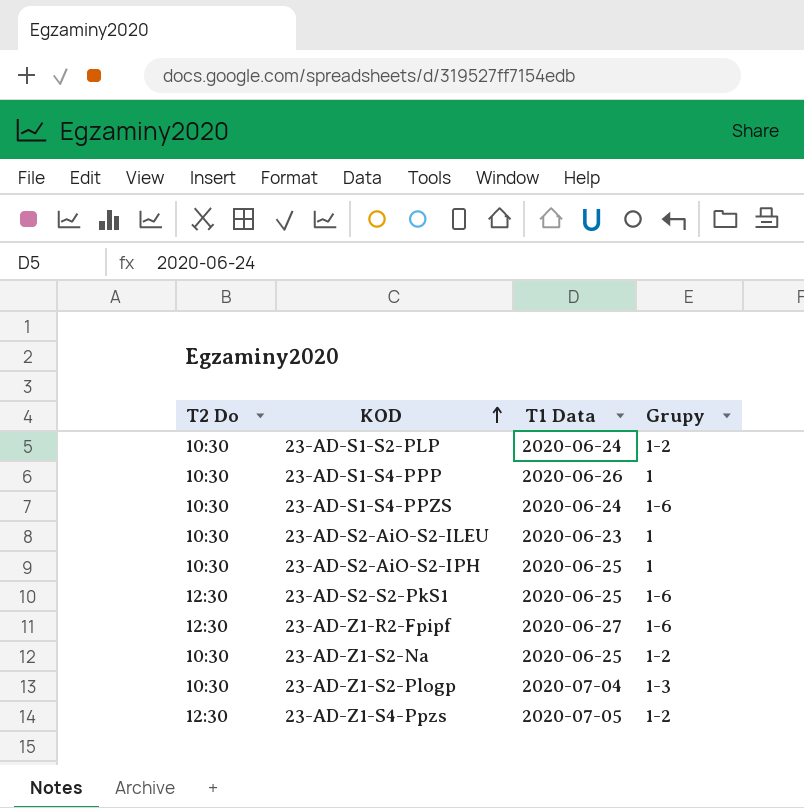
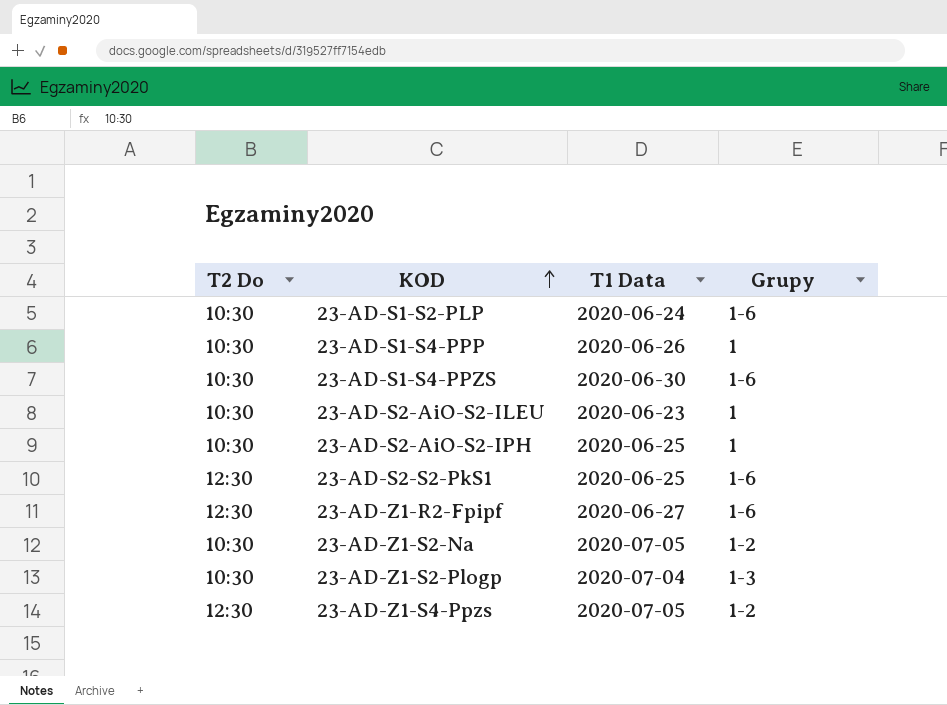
23-AD-S1-S2-PLP | Grupy: 1-2 -> 1-6
23-AD-S1-S4-PPZS | T1 Data: 2020-06-24 -> 2020-06-30
23-AD-Z1-S2-Na | T1 Data: 2020-06-25 -> 2020-07-05

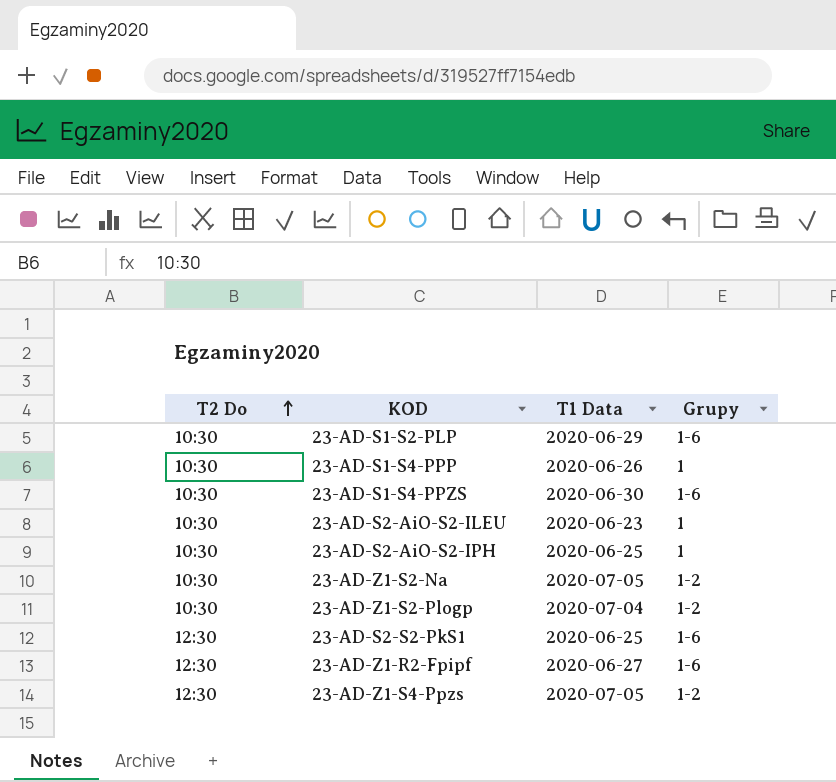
row order: KOD ascending -> T2 Do ascending
23-AD-S1-S2-PLP | T1 Data: 2020-06-24 -> 2020-06-29
23-AD-Z1-S2-Plogp | Grupy: 1-3 -> 1-2

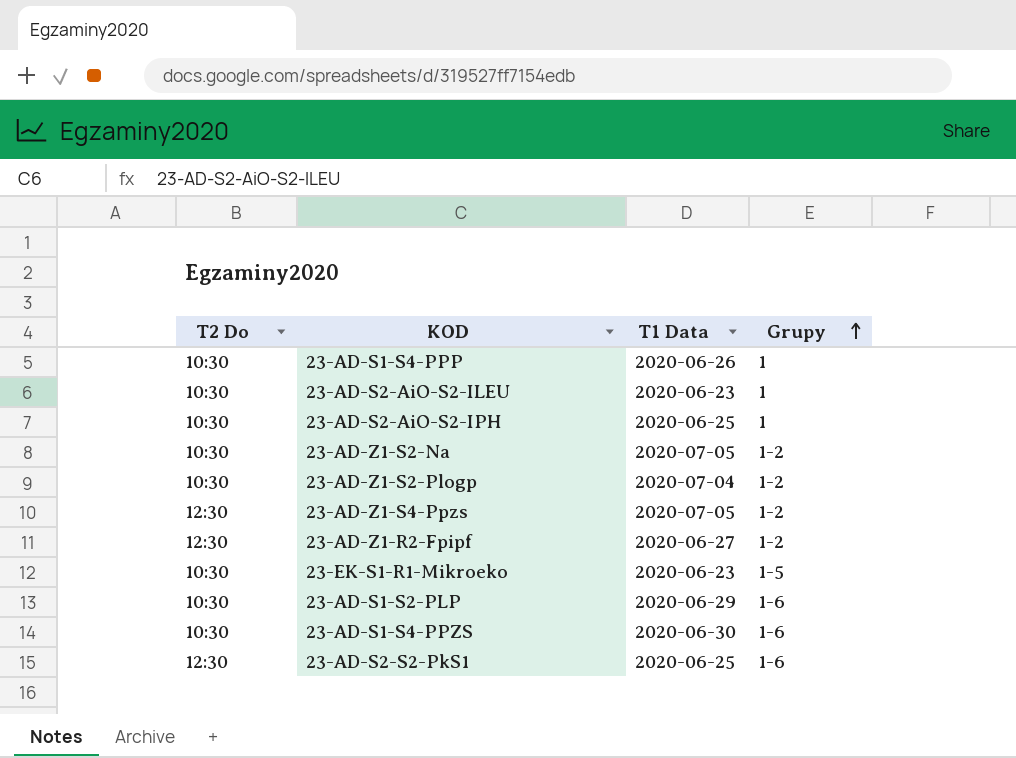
row order: T2 Do ascending -> Grupy ascending
23-AD-Z1-R2-Fpipf | Grupy: 1-6 -> 1-2
row 23-EK-S1-R1-Mikroeko: none -> 10:30 | 2020-06-23 | 1-5

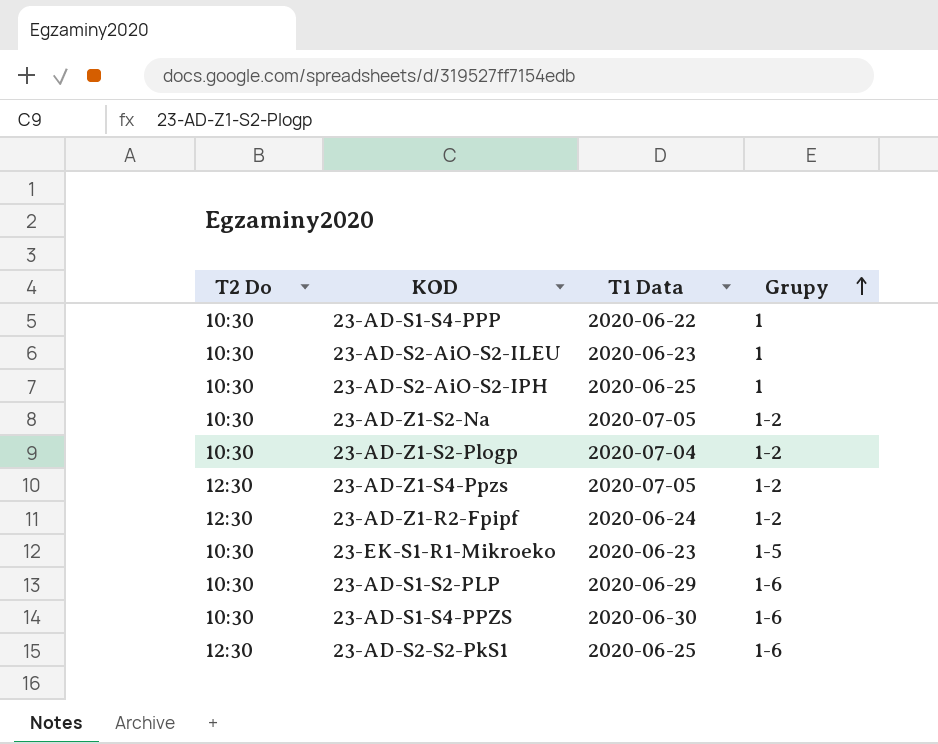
23-AD-S1-S4-PPP | T1 Data: 2020-06-26 -> 2020-06-22
23-AD-Z1-R2-Fpipf | T1 Data: 2020-06-27 -> 2020-06-24

